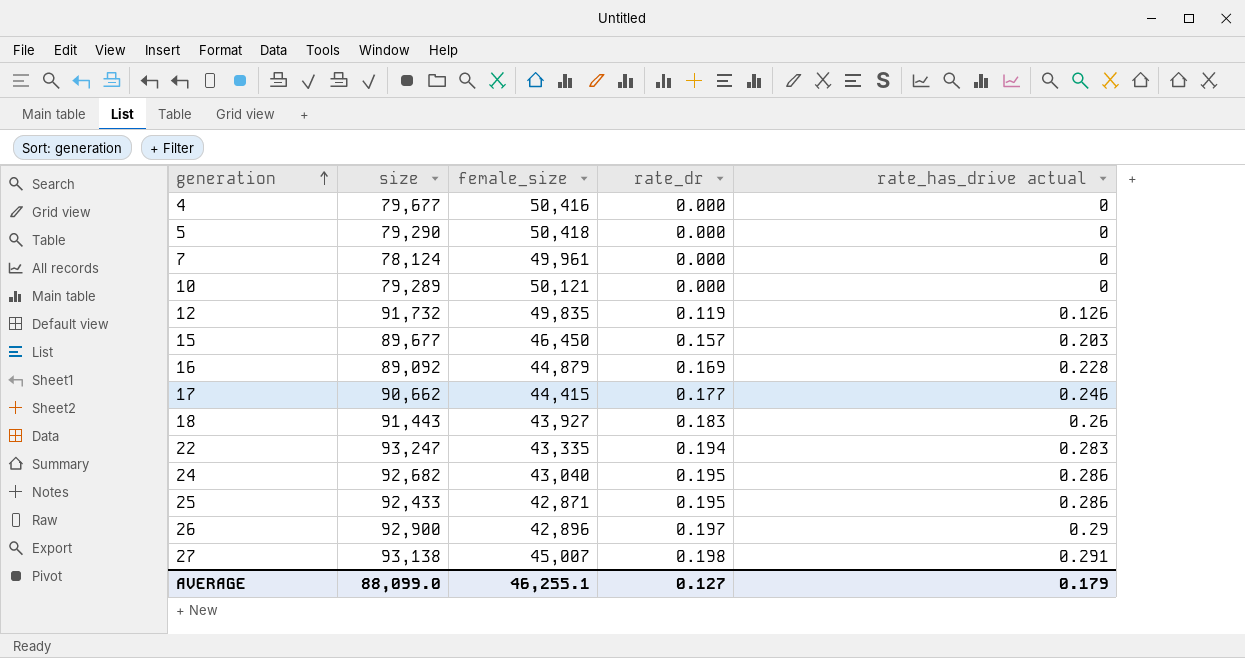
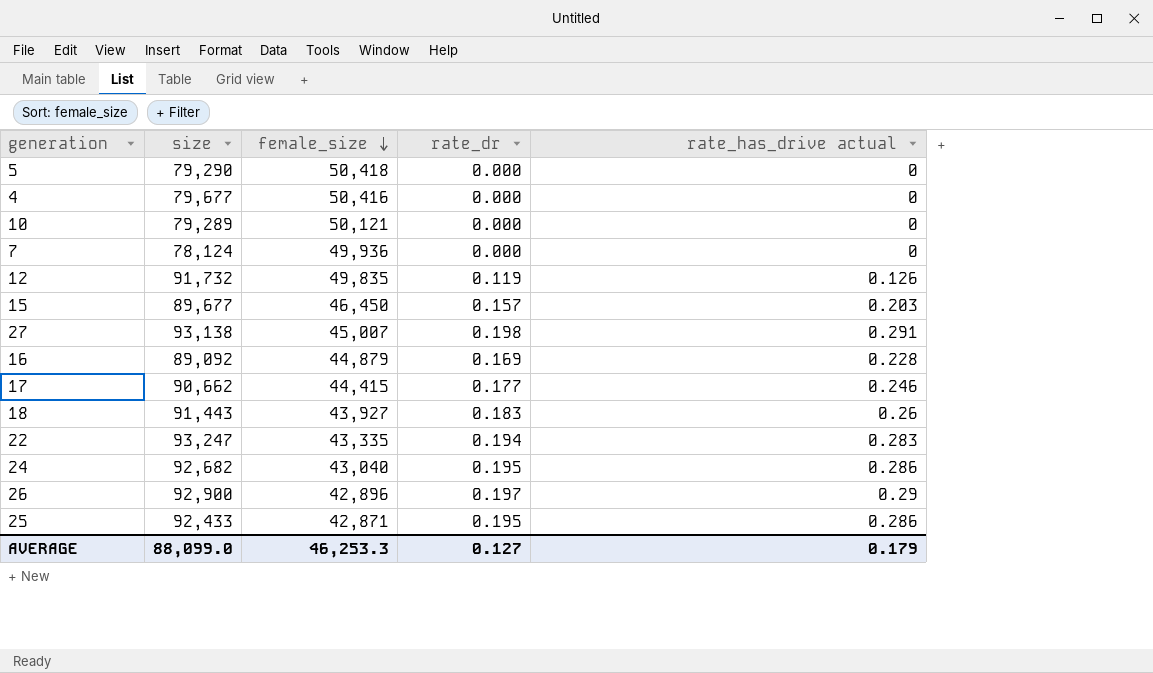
row order: generation ascending -> female_size descending
7 | female_size: 49,961 -> 49,936
AVERAGE | female_size: 46,255.1 -> 46,253.3

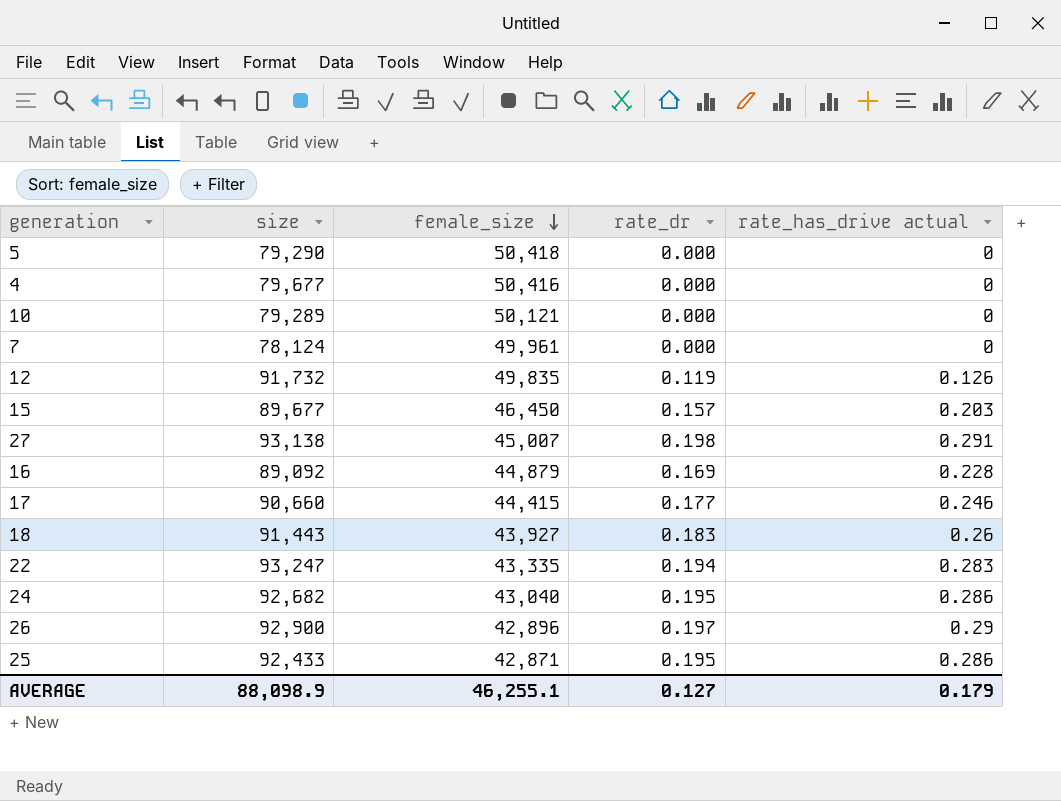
7 | female_size: 49,936 -> 49,961
17 | size: 90,662 -> 90,660
AVERAGE | size: 88,099.0 -> 88,098.9
AVERAGE | female_size: 46,253.3 -> 46,255.1

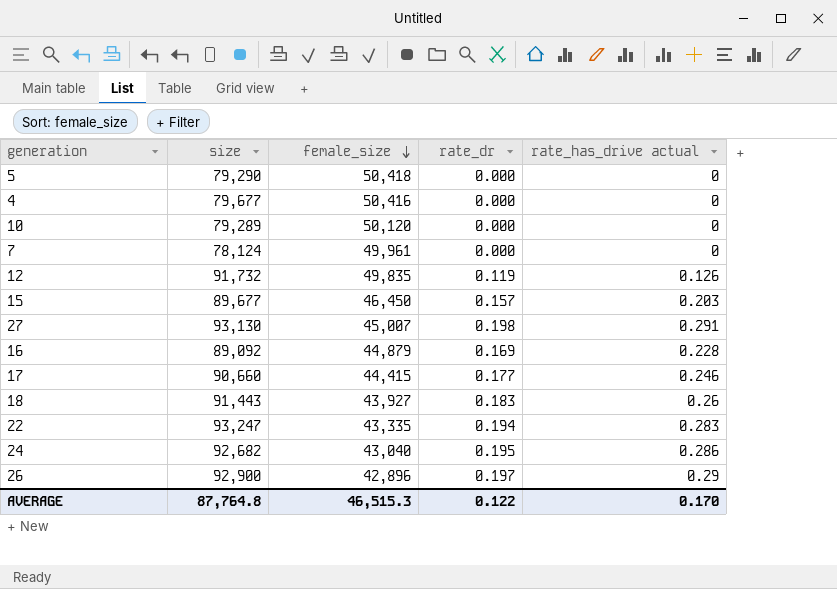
row 25: 92,433 | 42,871 | 0.195 | 0.286 -> none
10 | female_size: 50,121 -> 50,120
27 | size: 93,138 -> 93,130
AVERAGE | size: 88,098.9 -> 87,764.8
AVERAGE | female_size: 46,255.1 -> 46,515.3
AVERAGE | rate_dr: 0.127 -> 0.122
AVERAGE | rate_has_drive actual: 0.179 -> 0.170

